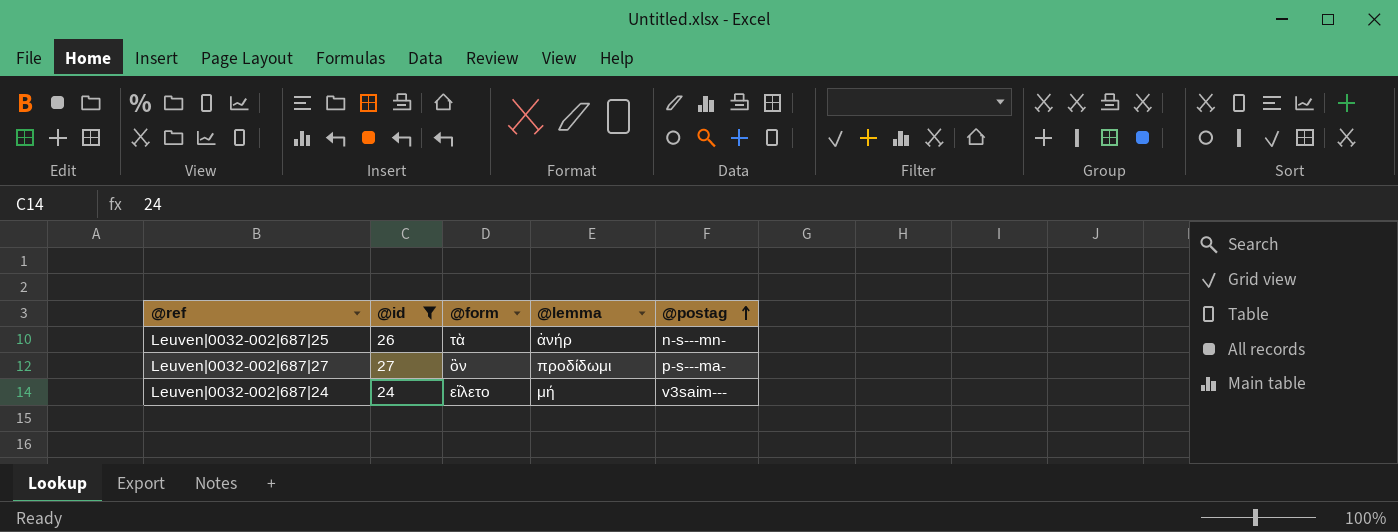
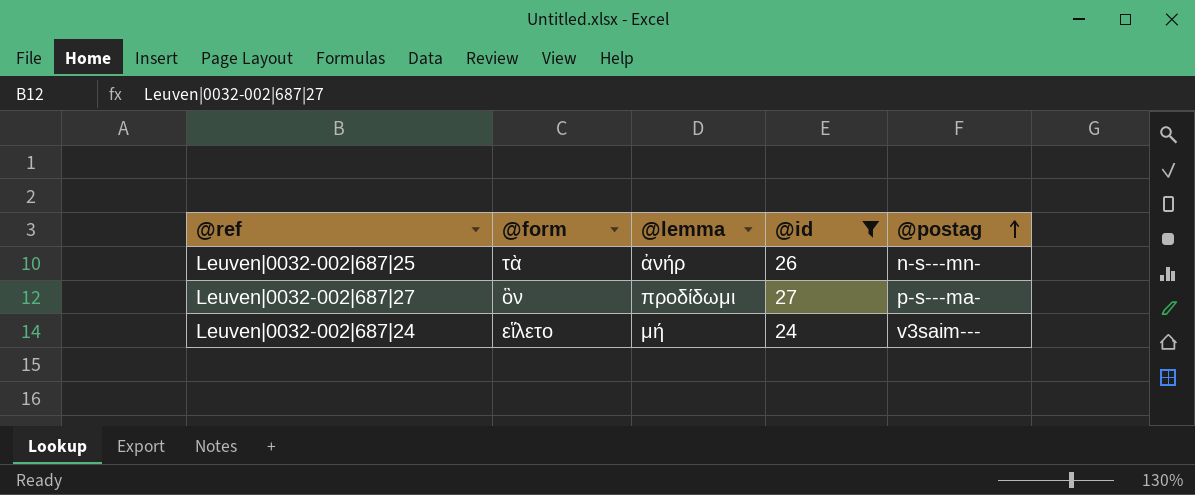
column @id | position: 2 -> 4

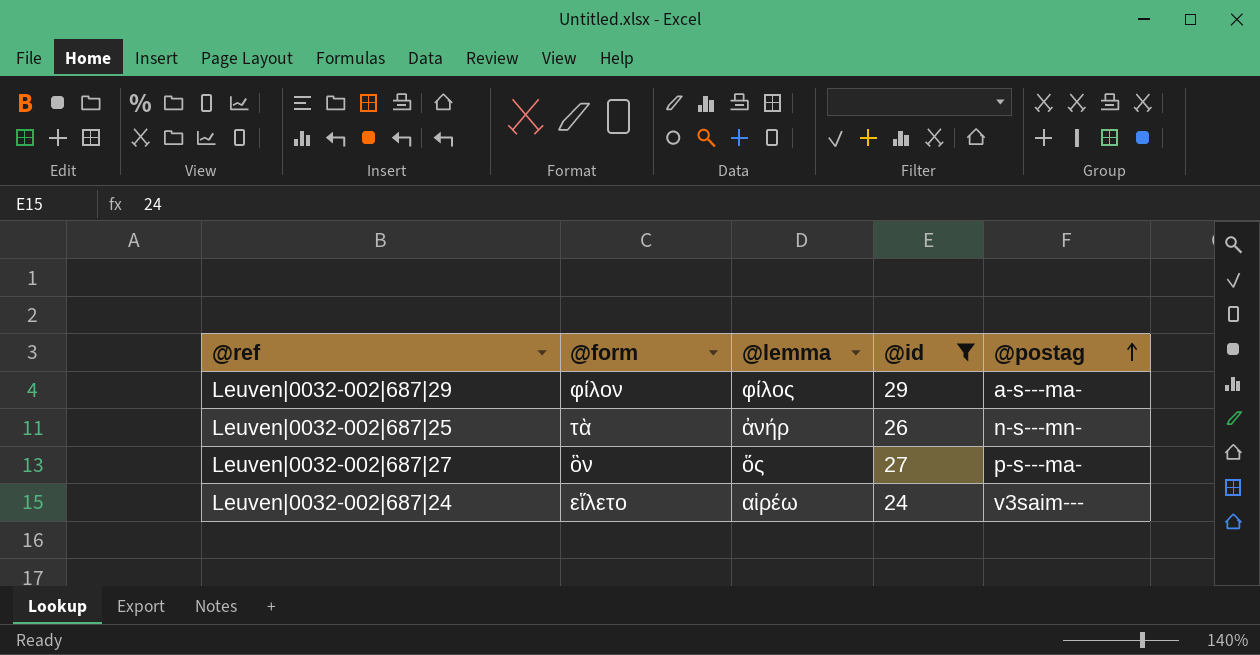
row Leuven|0032-002|687|29: none -> φίλον | φίλος | 29 | a-s---ma-
Leuven|0032-002|687|27 | @lemma: προδίδωμι -> ὅς
Leuven|0032-002|687|24 | @lemma: μή -> αἱρέω

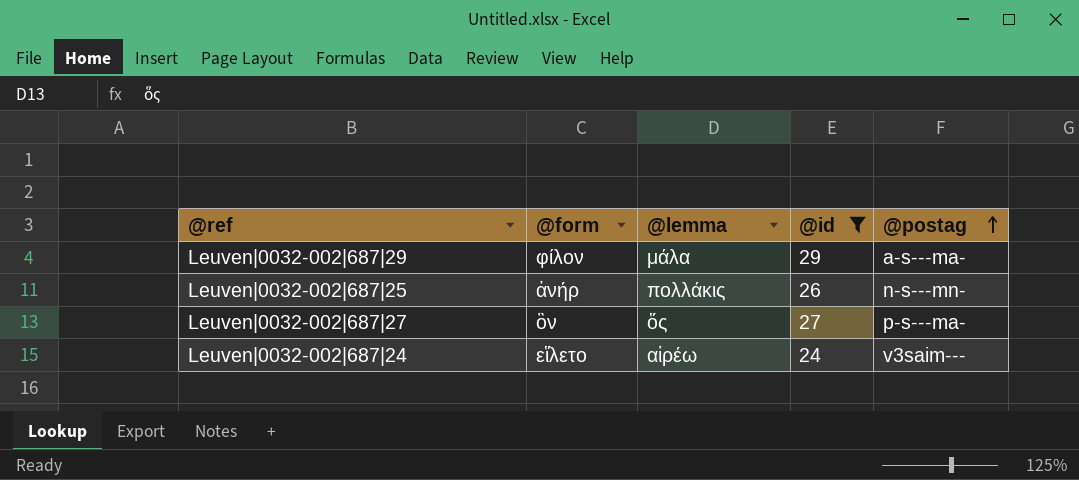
Leuven|0032-002|687|29 | @lemma: φίλος -> μάλα
Leuven|0032-002|687|25 | @form: τὰ -> ἀνήρ
Leuven|0032-002|687|25 | @lemma: ἀνήρ -> πολλάκις

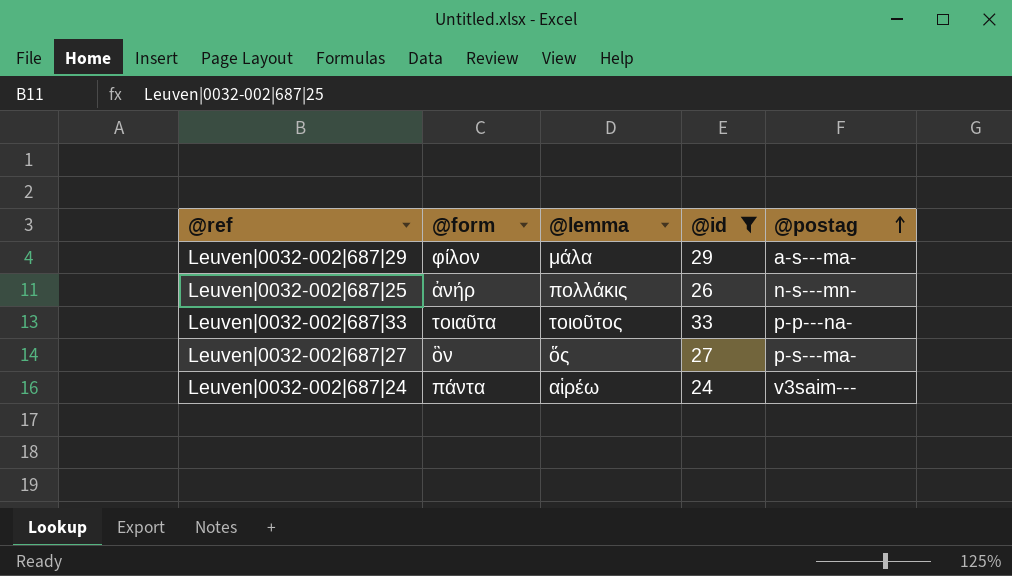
row Leuven|0032-002|687|33: none -> τοιαῦτα | τοιοῦτος | 33 | p-p---na-
Leuven|0032-002|687|24 | @form: εἵλετο -> πάντα

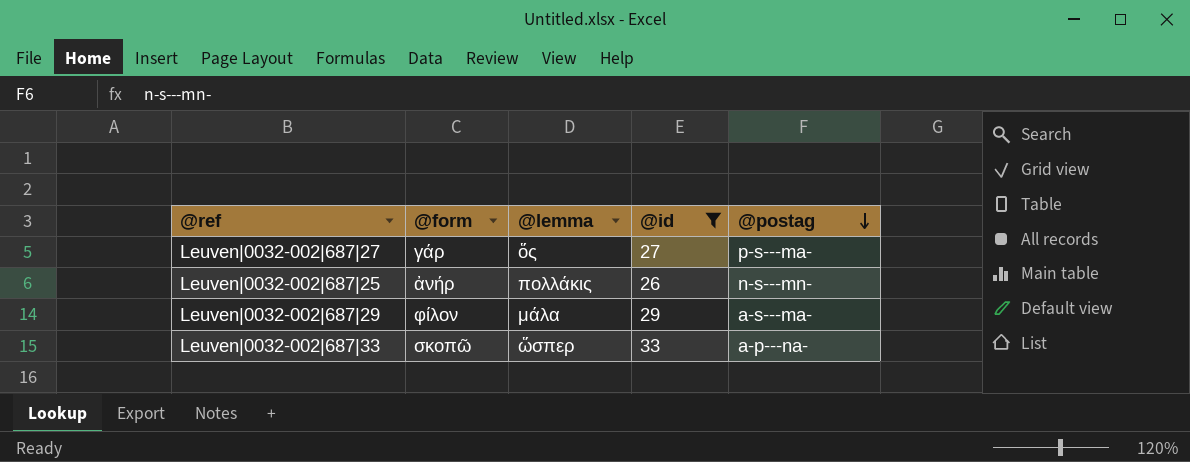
row order: @postag ascending -> @postag descending
row Leuven|0032-002|687|24: πάντα | αἱρέω | 24 | v3saim--- -> none
Leuven|0032-002|687|27 | @form: ὃν -> γάρ
Leuven|0032-002|687|33 | @form: τοιαῦτα -> σκοπῶ
Leuven|0032-002|687|33 | @lemma: τοιοῦτος -> ὥσπερ
Leuven|0032-002|687|33 | @postag: p-p---na- -> a-p---na-

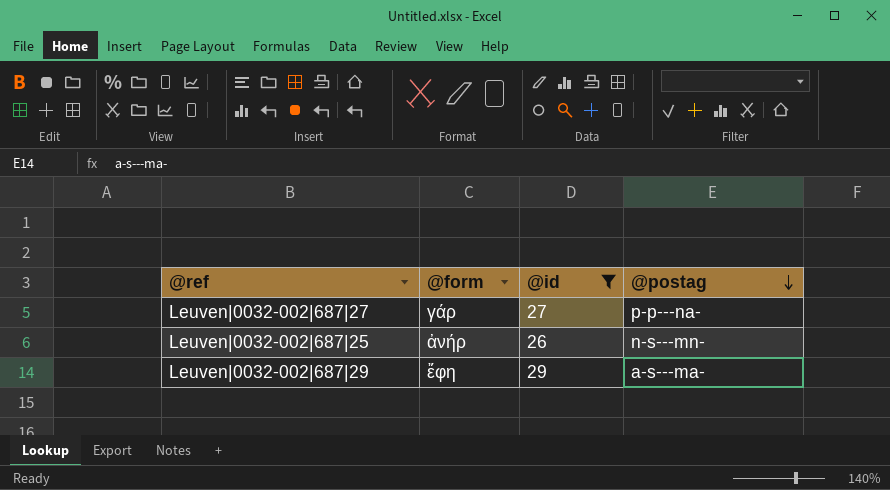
column @lemma | position: 3 -> none
row Leuven|0032-002|687|33: σκοπῶ | ὥσπερ | 33 | a-p---na- -> none
Leuven|0032-002|687|27 | @postag: p-s---ma- -> p-p---na-
Leuven|0032-002|687|29 | @form: φίλον -> ἔφη

